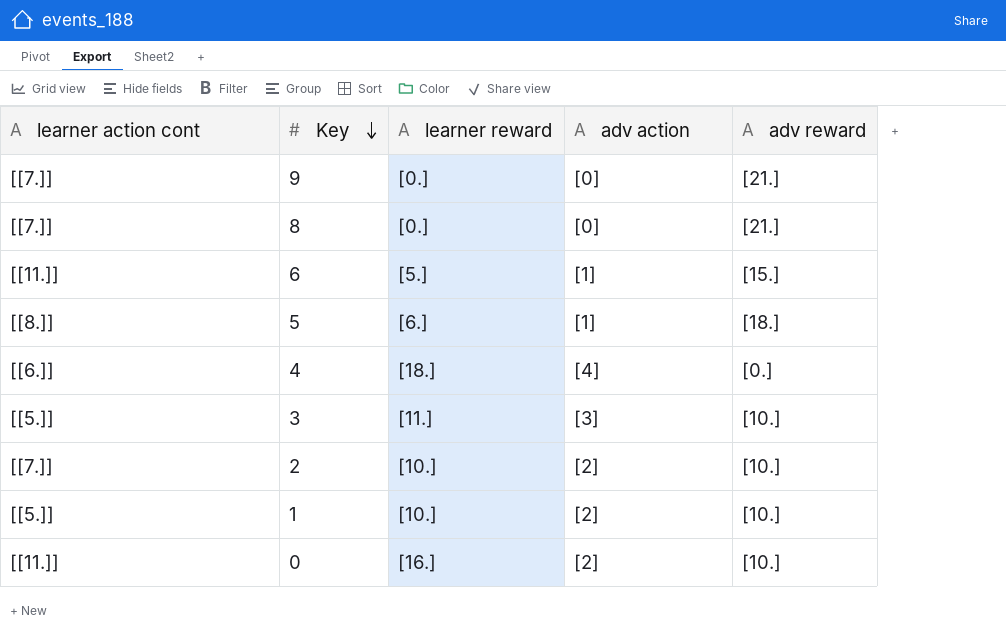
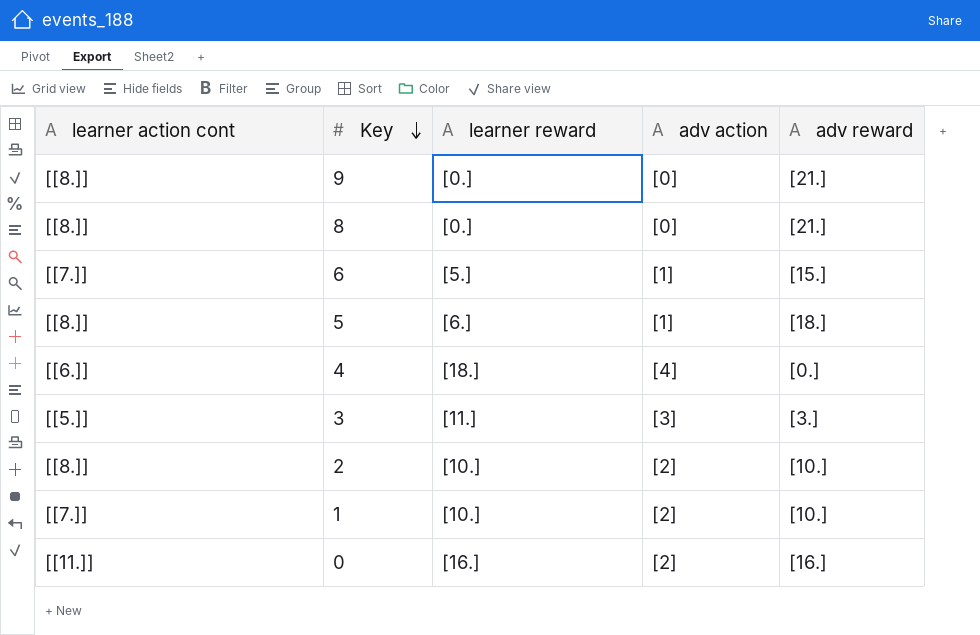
9 | learner action cont: [[7.]] -> [[8.]]
8 | learner action cont: [[7.]] -> [[8.]]
6 | learner action cont: [[11.]] -> [[7.]]
3 | adv reward: [10.] -> [3.]
2 | learner action cont: [[7.]] -> [[8.]]
1 | learner action cont: [[5.]] -> [[7.]]
0 | adv reward: [10.] -> [16.]

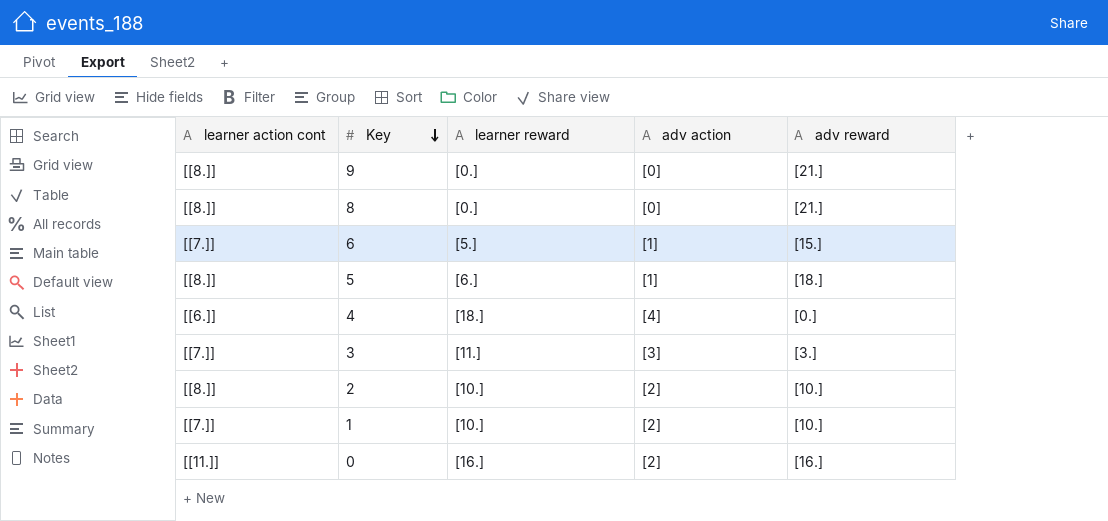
3 | learner action cont: [[5.]] -> [[7.]]

